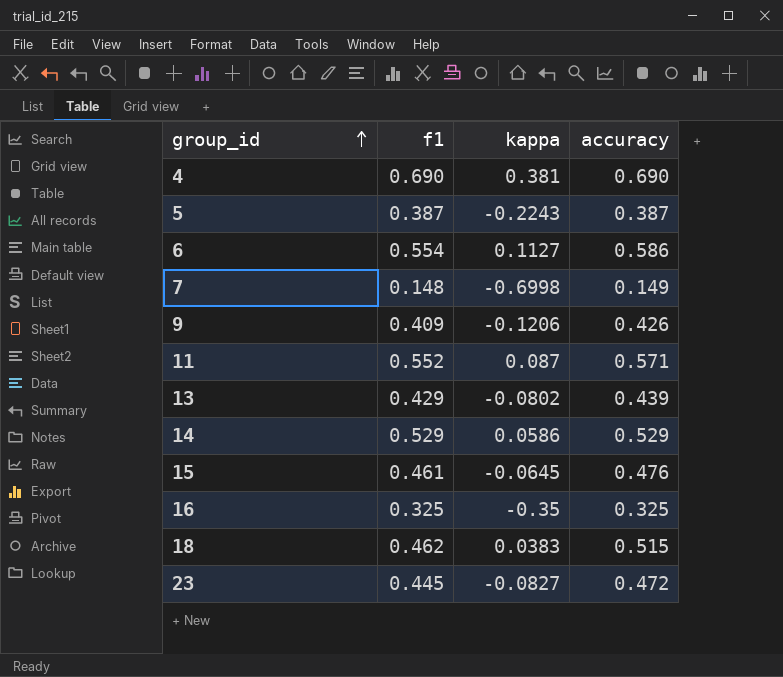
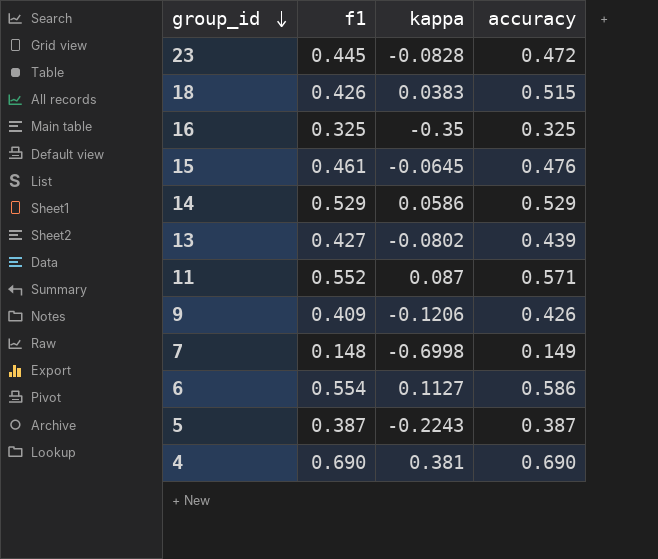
row order: group_id ascending -> group_id descending
23 | kappa: -0.0827 -> -0.0828
18 | f1: 0.462 -> 0.426
13 | f1: 0.429 -> 0.427

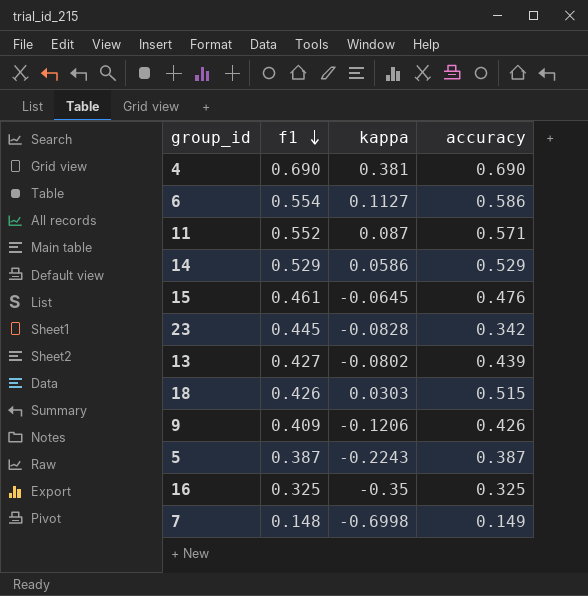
row order: group_id descending -> f1 descending
23 | accuracy: 0.472 -> 0.342
18 | kappa: 0.0383 -> 0.0303

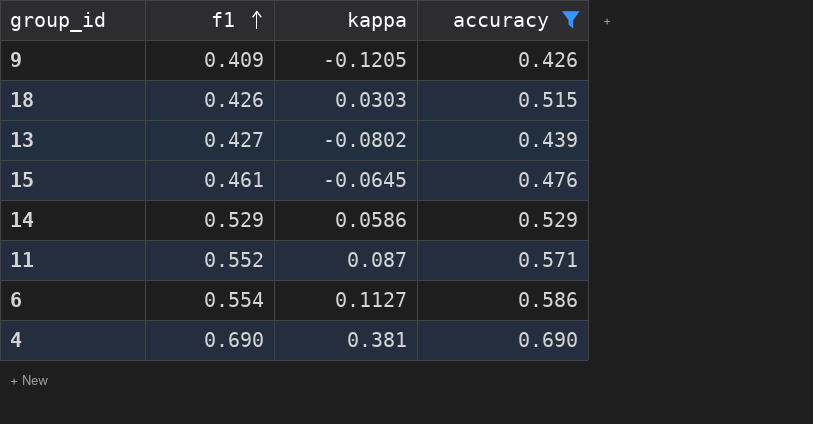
filter: none -> accuracy >= 0.426
row order: f1 descending -> f1 ascending
9 | kappa: -0.1206 -> -0.1205

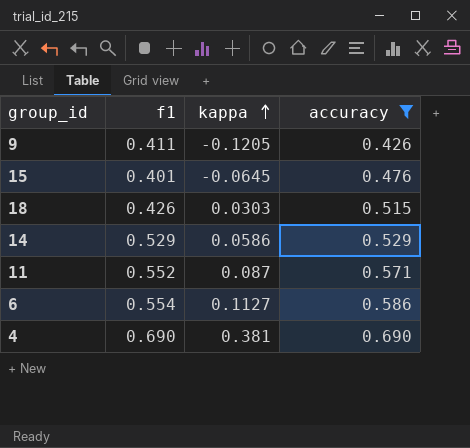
row order: f1 ascending -> kappa ascending
row 13: 0.427 | -0.0802 | 0.439 -> none
9 | f1: 0.409 -> 0.411
15 | f1: 0.461 -> 0.401

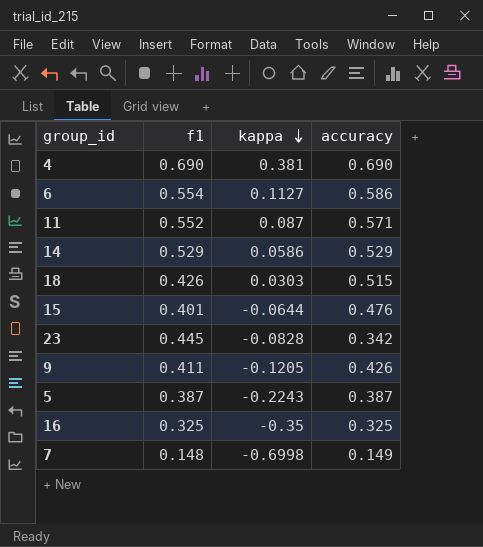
filter: accuracy >= 0.426 -> none
row order: kappa ascending -> kappa descending
15 | kappa: -0.0645 -> -0.0644

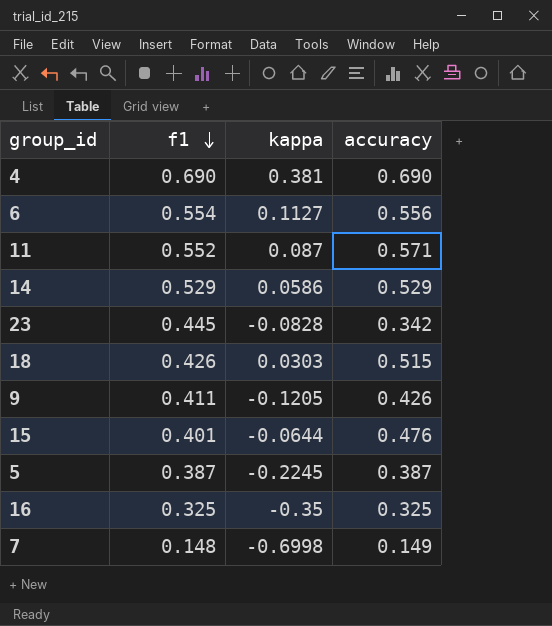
row order: kappa descending -> f1 descending
6 | accuracy: 0.586 -> 0.556
5 | kappa: -0.2243 -> -0.2245

